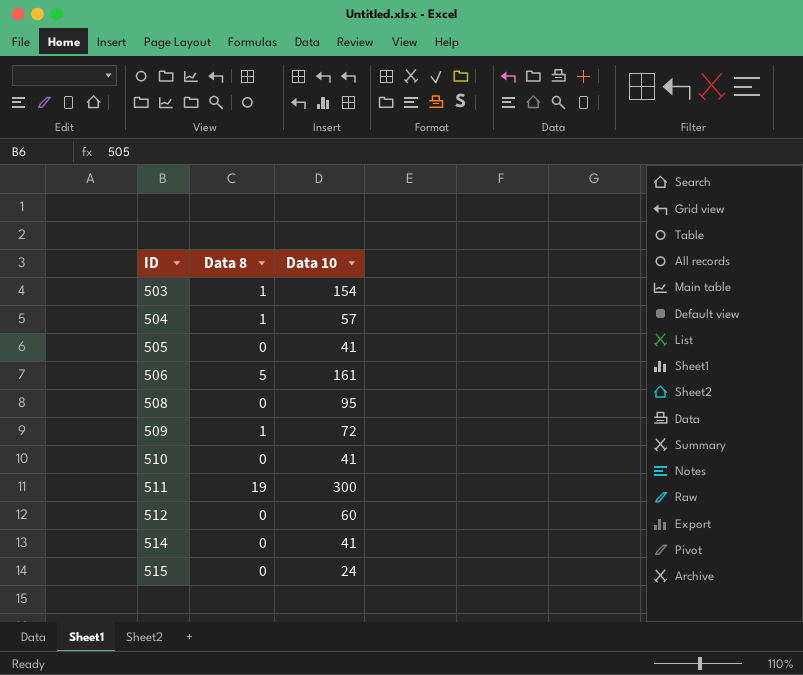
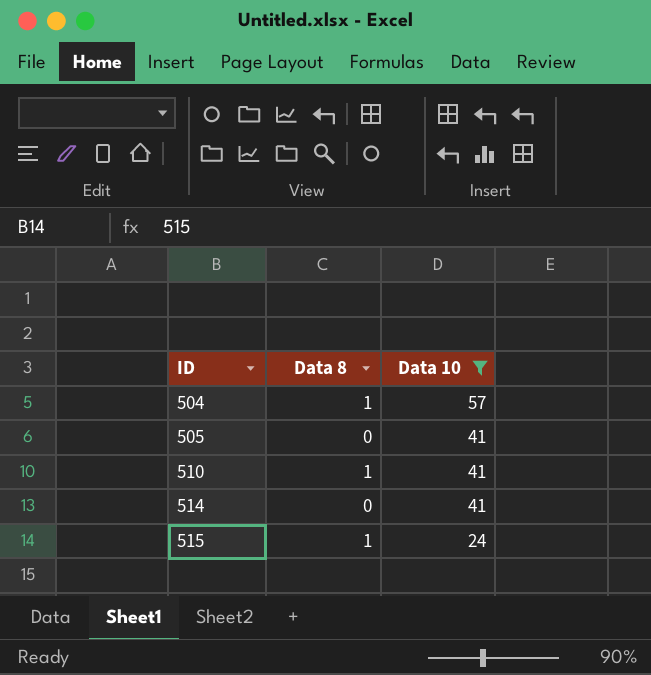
filter: none -> Data 10 <= 57
510 | Data 8: 0 -> 1
515 | Data 8: 0 -> 1

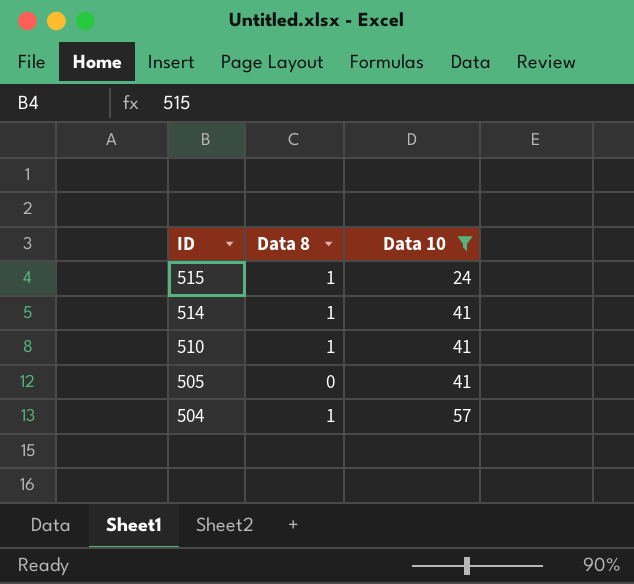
row order: ID ascending -> ID descending
514 | Data 8: 0 -> 1

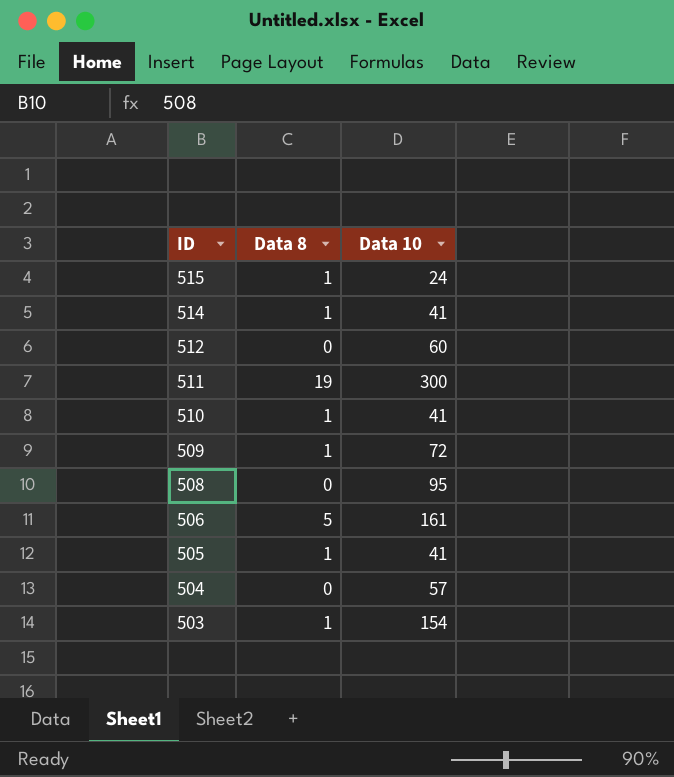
filter: Data 10 <= 57 -> none
505 | Data 8: 0 -> 1
504 | Data 8: 1 -> 0

